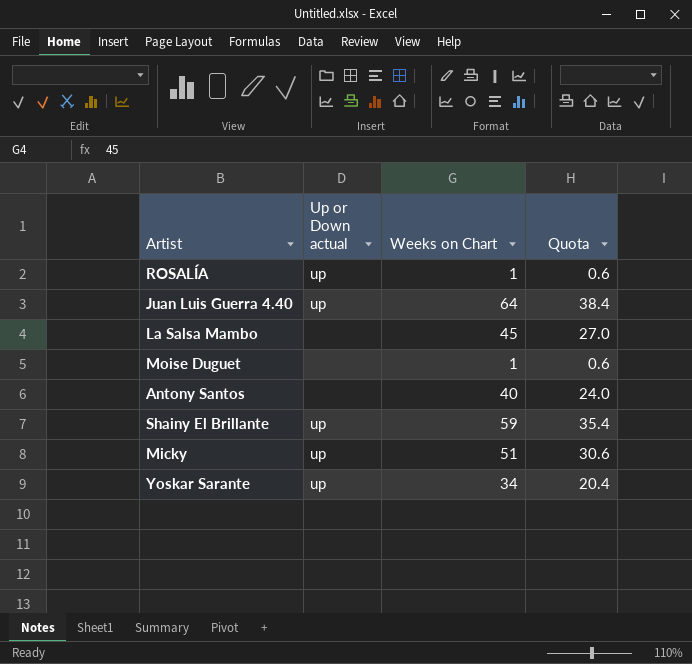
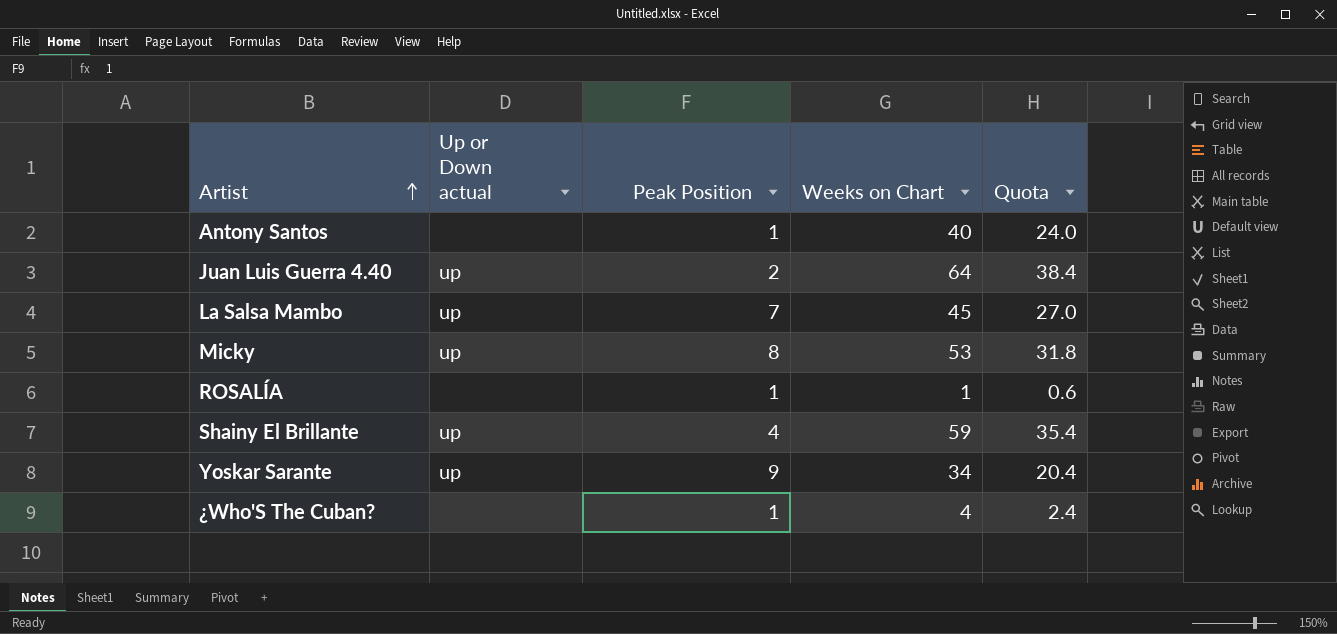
row order: none -> Artist ascending
column Peak Position | position: none -> 3
row Moise Duguet: none | 1 | 0.6 -> none
La Salsa Mambo | Up or Down actual: none -> up
Micky | Weeks on Chart: 51 -> 53
Micky | Quota: 30.6 -> 31.8
ROSALÍA | Up or Down actual: up -> none
row ¿Who'S The Cuban?: none -> none | 1 | 4 | 2.4

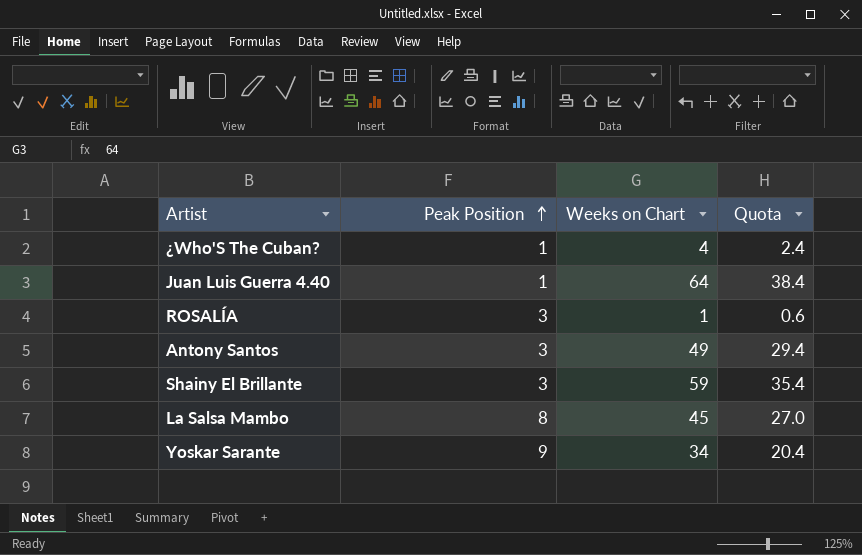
row order: Artist ascending -> Peak Position ascending
column Up or Down actual | position: 2 -> none
row Micky: up | 8 | 53 | 31.8 -> none
Juan Luis Guerra 4.40 | Peak Position: 2 -> 1
ROSALÍA | Peak Position: 1 -> 3
Antony Santos | Peak Position: 1 -> 3
Antony Santos | Weeks on Chart: 40 -> 49
Antony Santos | Quota: 24.0 -> 29.4
Shainy El Brillante | Peak Position: 4 -> 3
La Salsa Mambo | Peak Position: 7 -> 8

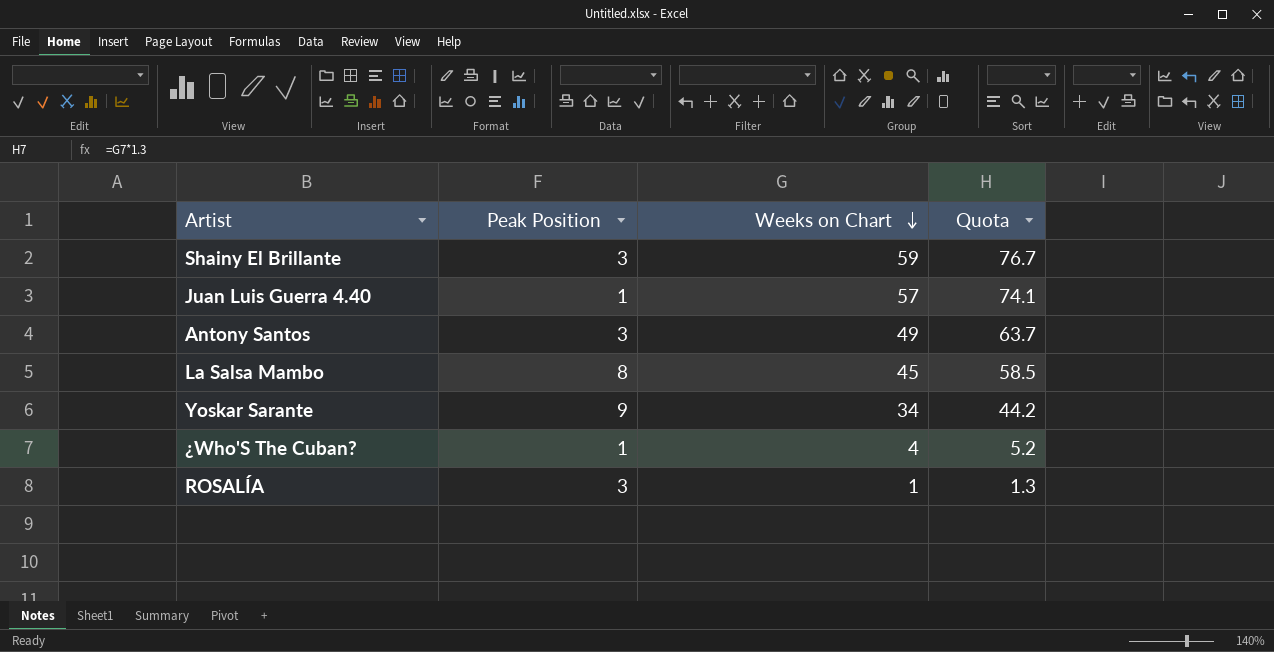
row order: Peak Position ascending -> Weeks on Chart descending
column Quota | formula: [Weeks on Chart] * 0.6 -> [Weeks on Chart] * 1.3
Juan Luis Guerra 4.40 | Weeks on Chart: 64 -> 57

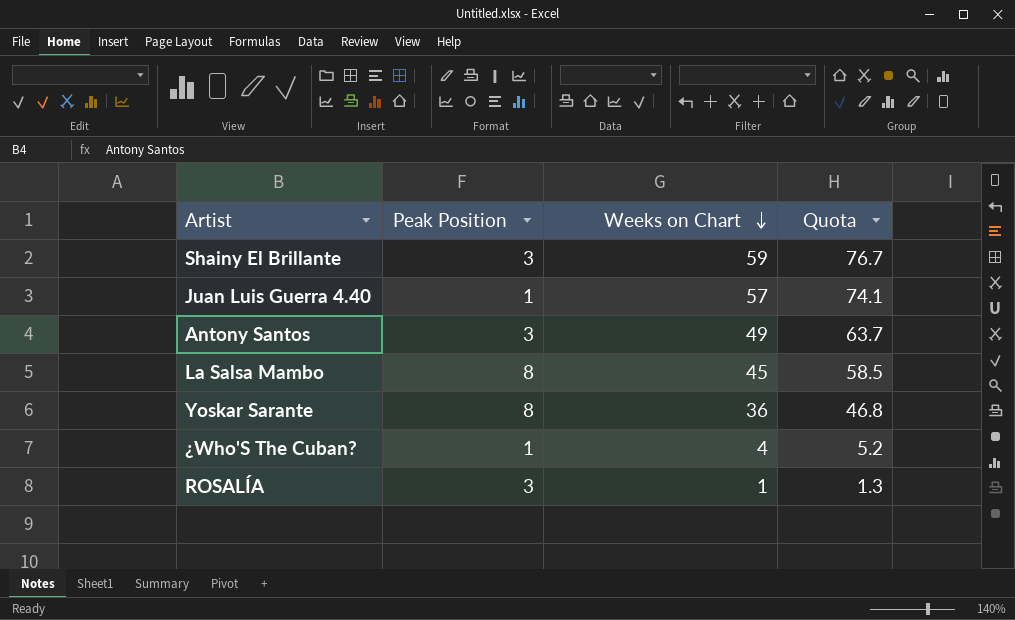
Yoskar Sarante | Peak Position: 9 -> 8
Yoskar Sarante | Weeks on Chart: 34 -> 36
Yoskar Sarante | Quota: 44.2 -> 46.8

